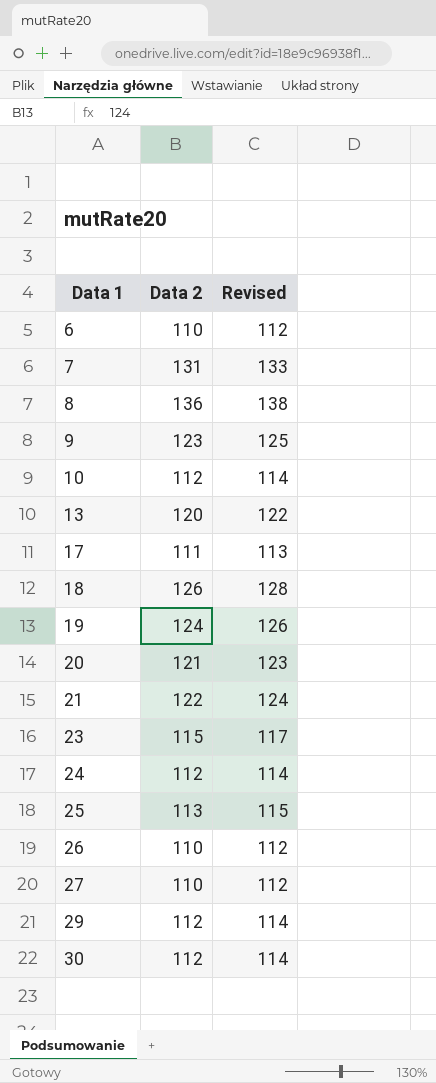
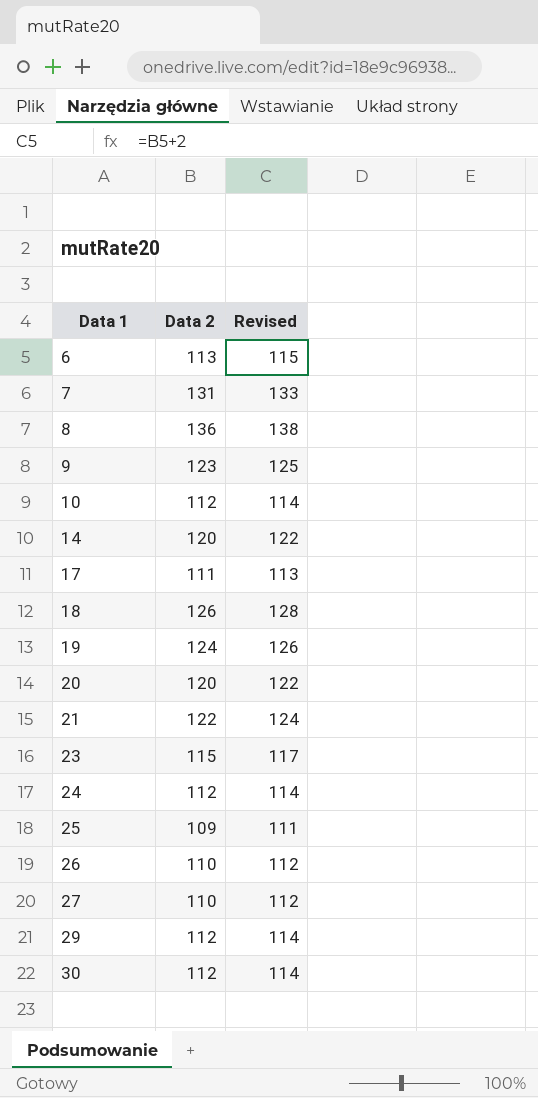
row 13: 120 | 122 -> none
6 | Data 2: 110 -> 113
6 | Revised: 112 -> 115
row 14: none -> 120 | 122
20 | Data 2: 121 -> 120
20 | Revised: 123 -> 122
25 | Data 2: 113 -> 109
25 | Revised: 115 -> 111

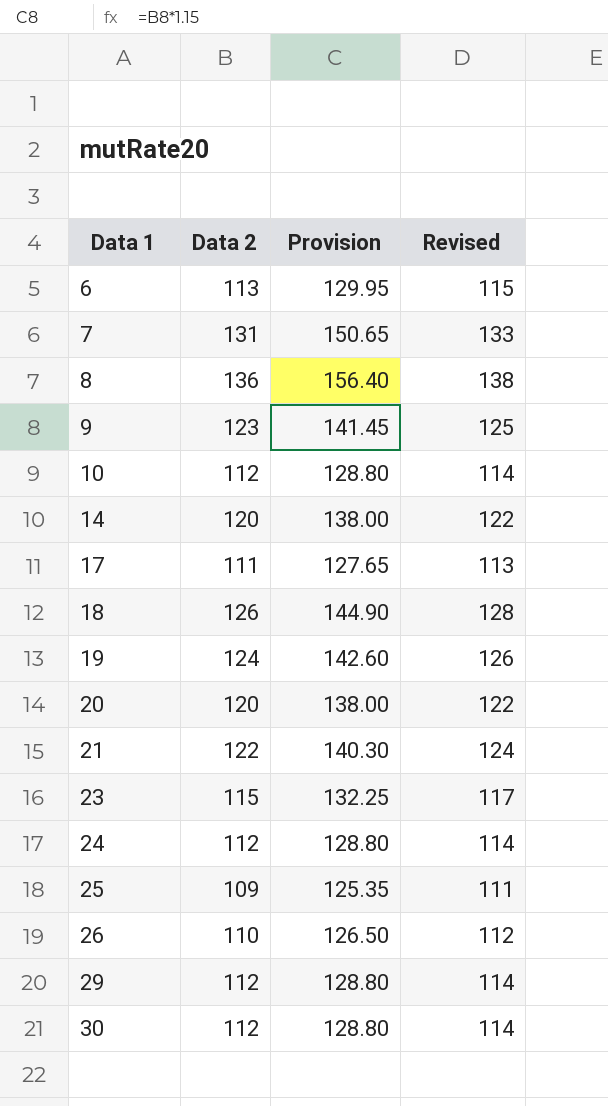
column Provision | formula: none -> [Data 2] * 1.15
row 27: 110 | 112 -> none

